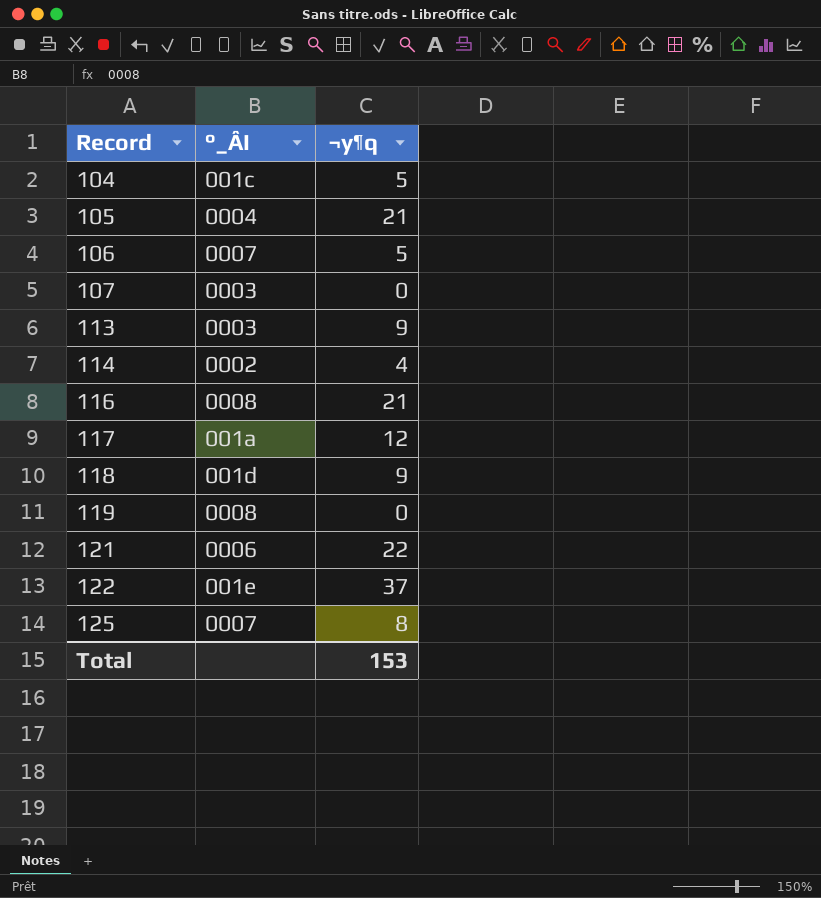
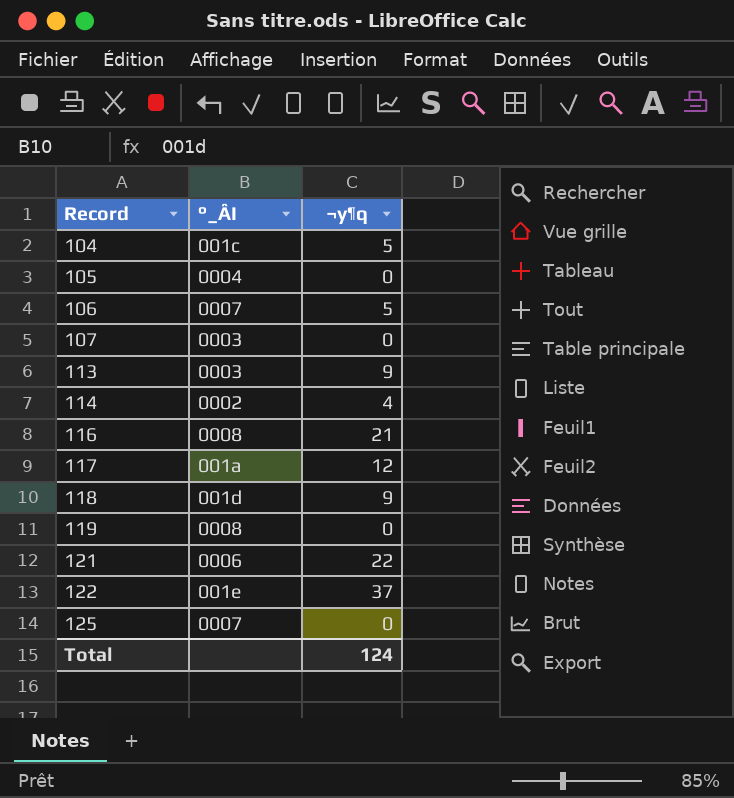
105 | ¬y¶q: 21 -> 0
125 | ¬y¶q: 8 -> 0
Total | ¬y¶q: 153 -> 124

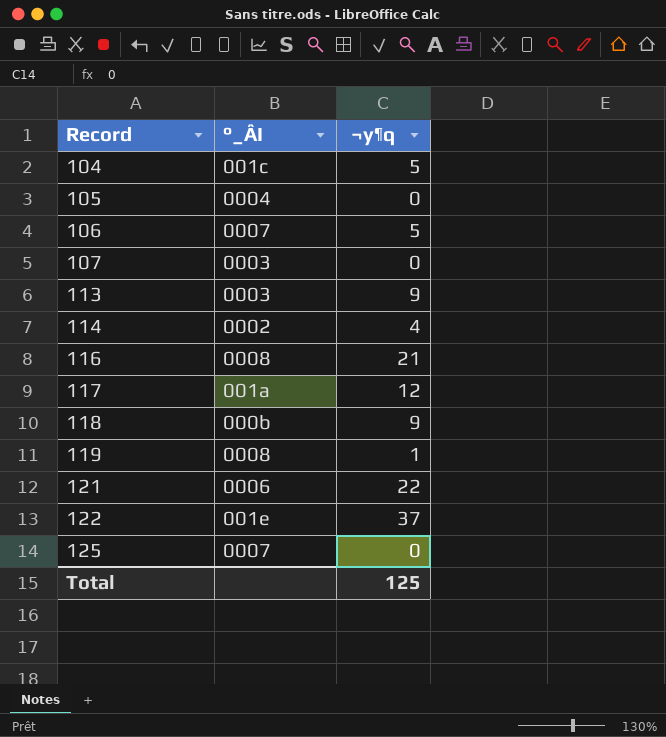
118 | °_ÂI: 001d -> 000b
119 | ¬y¶q: 0 -> 1
Total | ¬y¶q: 124 -> 125

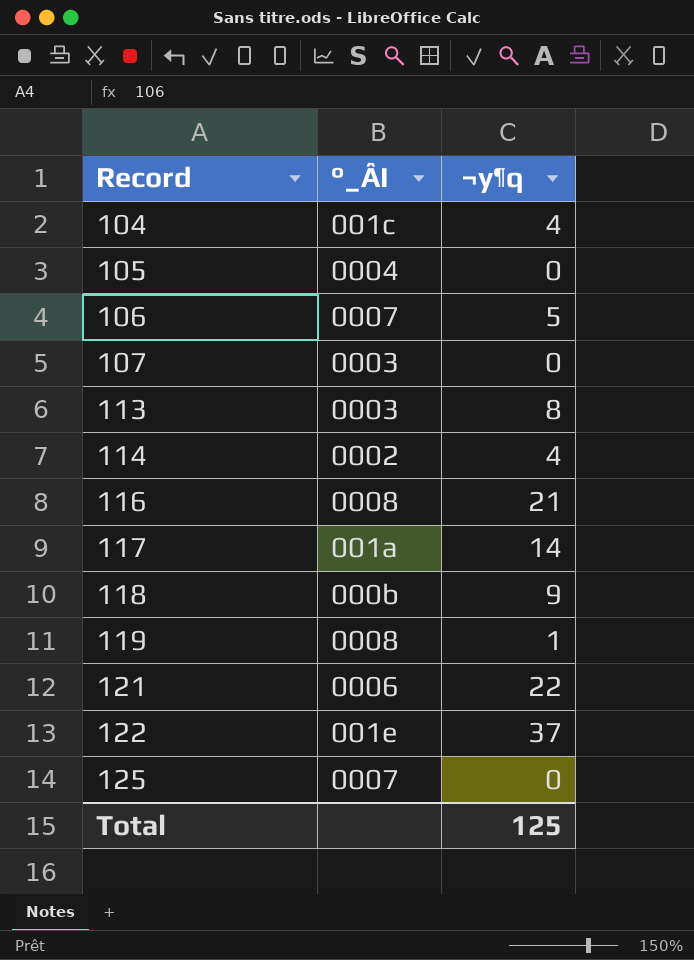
104 | ¬y¶q: 5 -> 4
113 | ¬y¶q: 9 -> 8
117 | ¬y¶q: 12 -> 14

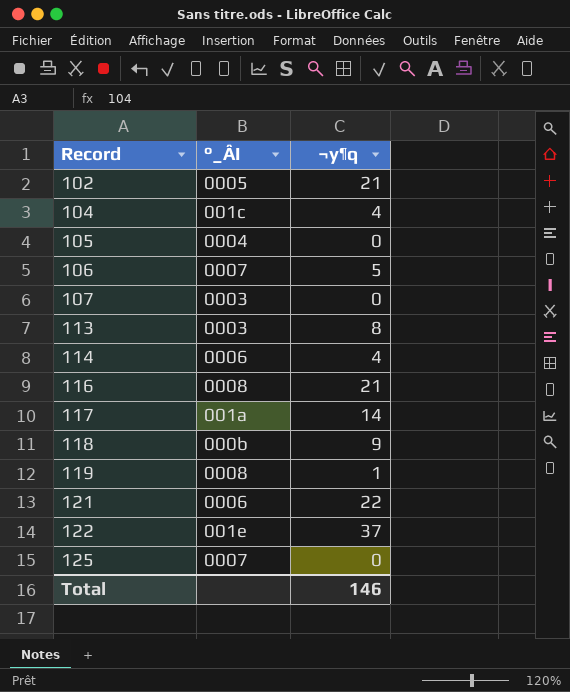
row 102: none -> 0005 | 21
114 | °_ÂI: 0002 -> 0006
Total | ¬y¶q: 125 -> 146

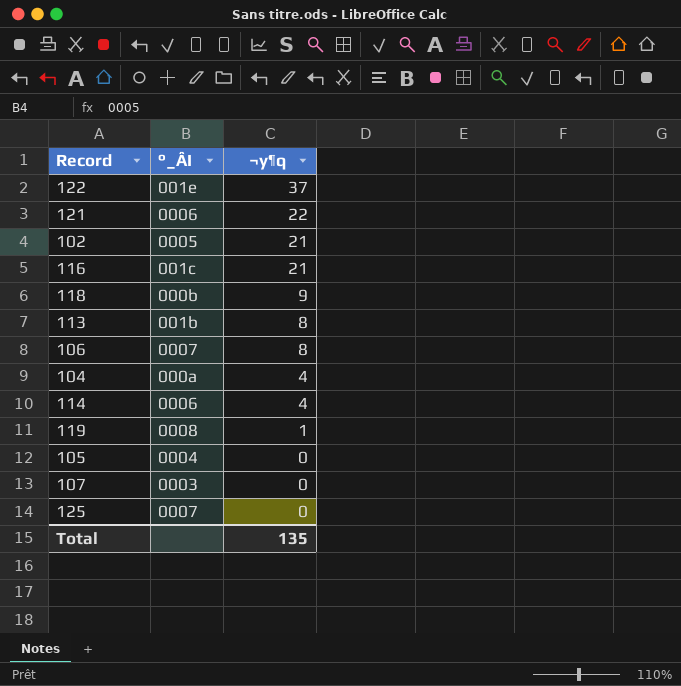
row order: Record ascending -> ¬y¶q descending
row 117: 001a | 14 -> none
116 | °_ÂI: 0008 -> 001c
113 | °_ÂI: 0003 -> 001b
106 | ¬y¶q: 5 -> 8
104 | °_ÂI: 001c -> 000a
Total | ¬y¶q: 146 -> 135

